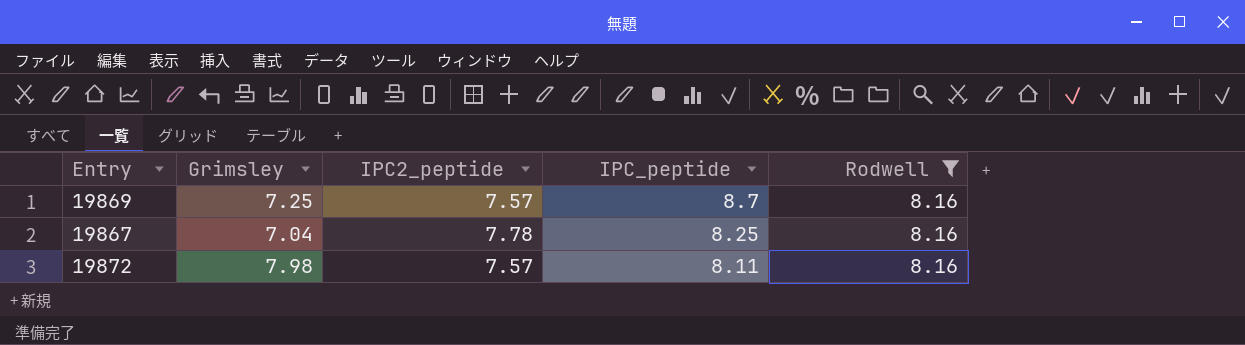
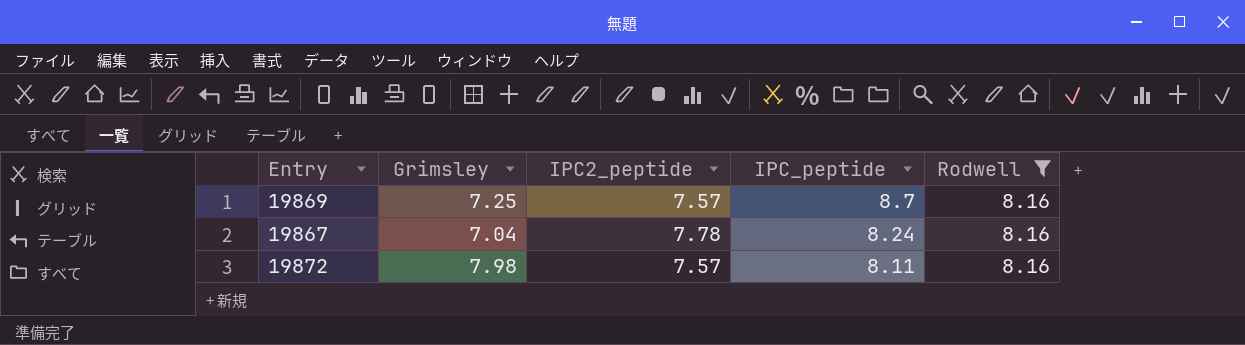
19867 | IPC_peptide: 8.25 -> 8.24

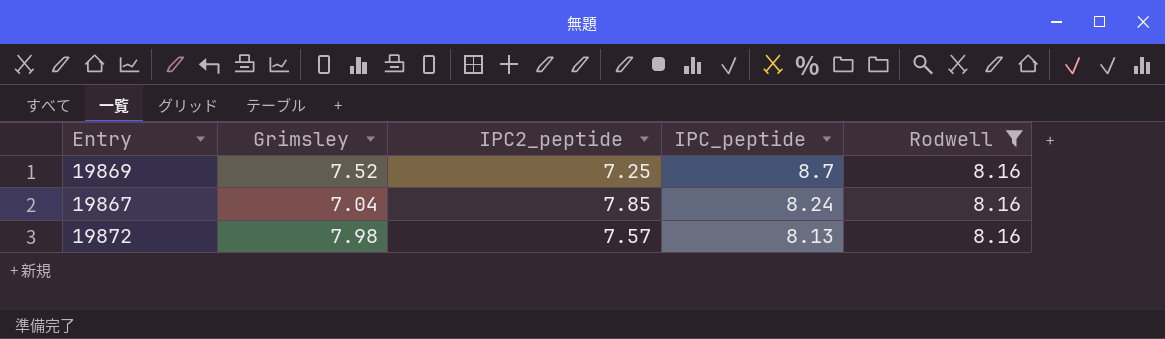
19869 | Grimsley: 7.25 -> 7.52
19869 | IPC2_peptide: 7.57 -> 7.25
19867 | IPC2_peptide: 7.78 -> 7.85
19872 | IPC_peptide: 8.11 -> 8.13

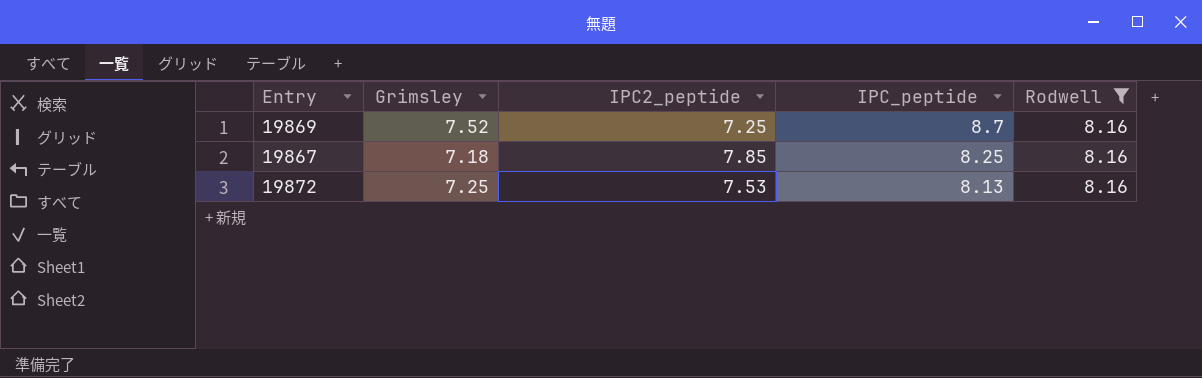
19867 | Grimsley: 7.04 -> 7.18
19867 | IPC_peptide: 8.24 -> 8.25
19872 | Grimsley: 7.98 -> 7.25
19872 | IPC2_peptide: 7.57 -> 7.53

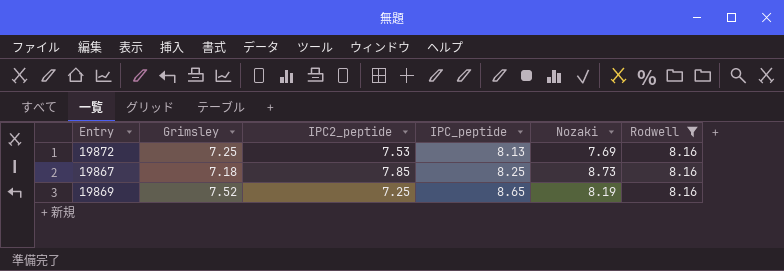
row order: IPC_peptide descending -> IPC_peptide ascending
column Nozaki | position: none -> 5
19869 | IPC_peptide: 8.7 -> 8.65

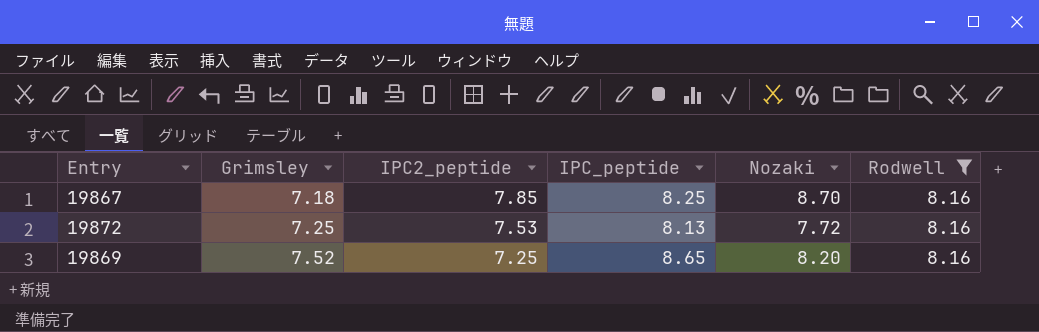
row order: IPC_peptide ascending -> Grimsley ascending
19867 | Nozaki: 8.73 -> 8.70
19872 | Nozaki: 7.69 -> 7.72
19869 | Nozaki: 8.19 -> 8.20

